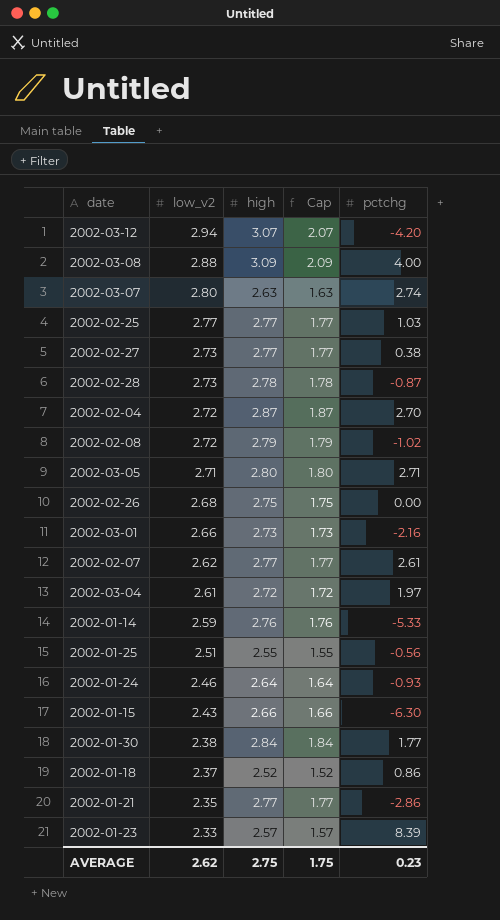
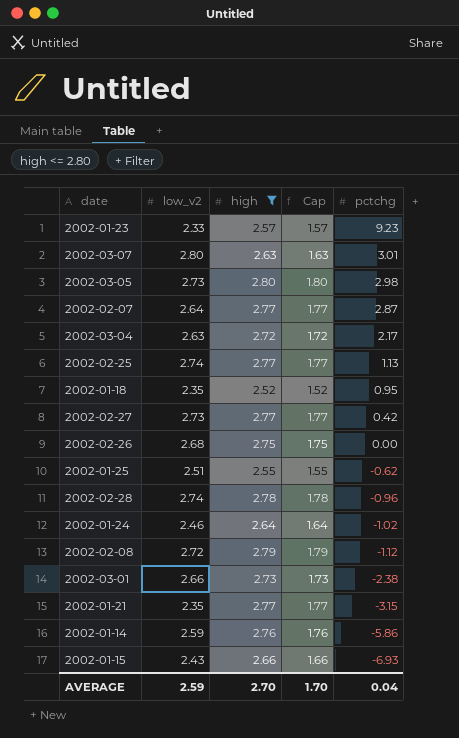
filter: none -> high <= 2.80
row order: low_v2 descending -> pctchg descending
2002-01-23 | pctchg: 8.39 -> 9.23
2002-03-07 | pctchg: 2.74 -> 3.01
2002-03-05 | low_v2: 2.71 -> 2.73
2002-03-05 | pctchg: 2.71 -> 2.98
2002-02-07 | low_v2: 2.62 -> 2.64
2002-02-07 | pctchg: 2.61 -> 2.87
2002-03-04 | low_v2: 2.61 -> 2.63
2002-03-04 | pctchg: 1.97 -> 2.17
2002-02-25 | low_v2: 2.77 -> 2.74
2002-02-25 | pctchg: 1.03 -> 1.13
2002-01-18 | low_v2: 2.37 -> 2.35
2002-01-18 | pctchg: 0.86 -> 0.95
2002-02-27 | pctchg: 0.38 -> 0.42
2002-01-25 | pctchg: -0.56 -> -0.62
2002-02-28 | low_v2: 2.73 -> 2.74
2002-02-28 | pctchg: -0.87 -> -0.96
2002-01-24 | pctchg: -0.93 -> -1.02
2002-02-08 | pctchg: -1.02 -> -1.12
2002-03-01 | pctchg: -2.16 -> -2.38
2002-01-21 | pctchg: -2.86 -> -3.15
2002-01-14 | pctchg: -5.33 -> -5.86
2002-01-15 | pctchg: -6.30 -> -6.93
AVERAGE | low_v2: 2.62 -> 2.59
AVERAGE | high: 2.75 -> 2.70
AVERAGE | Cap: 1.75 -> 1.70
AVERAGE | pctchg: 0.23 -> 0.04

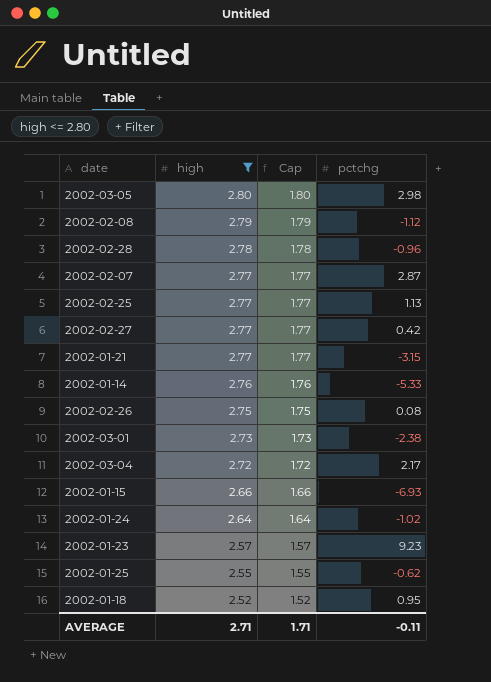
row order: pctchg descending -> high descending
column low_v2 | position: 2 -> none
row 2002-03-07: 2.80 | 2.63 | 1.63 | 3.01 -> none
2002-01-14 | pctchg: -5.86 -> -5.33
2002-02-26 | pctchg: 0.00 -> 0.08
AVERAGE | high: 2.70 -> 2.71
AVERAGE | Cap: 1.70 -> 1.71
AVERAGE | pctchg: 0.04 -> -0.11

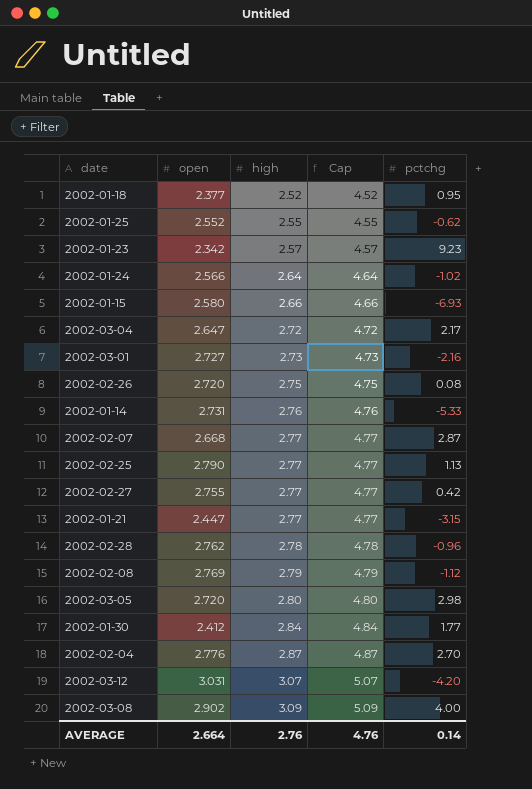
filter: high <= 2.80 -> none
row order: high descending -> high ascending
column open | position: none -> 2
column Cap | formula: [high] - 1 -> [high] + 2
2002-03-01 | pctchg: -2.38 -> -2.16
AVERAGE | high: 2.71 -> 2.76
AVERAGE | Cap: 1.71 -> 4.76
AVERAGE | pctchg: -0.11 -> 0.14

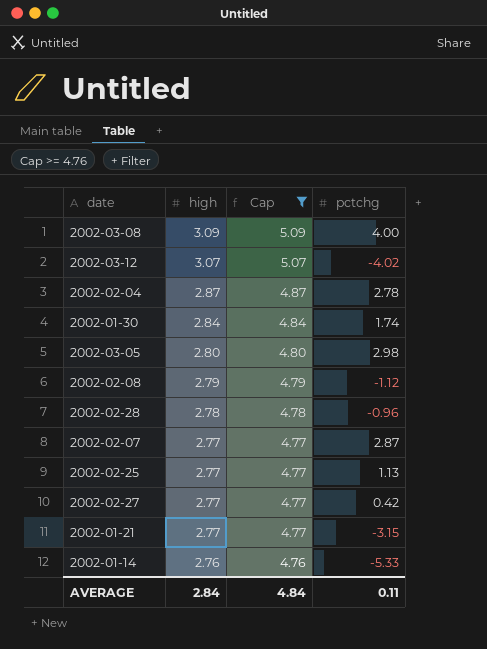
filter: none -> Cap >= 4.76
row order: high ascending -> high descending
column open | position: 2 -> none
2002-03-12 | pctchg: -4.20 -> -4.02
2002-02-04 | pctchg: 2.70 -> 2.78
2002-01-30 | pctchg: 1.77 -> 1.74
AVERAGE | high: 2.76 -> 2.84
AVERAGE | Cap: 4.76 -> 4.84
AVERAGE | pctchg: 0.14 -> 0.11

